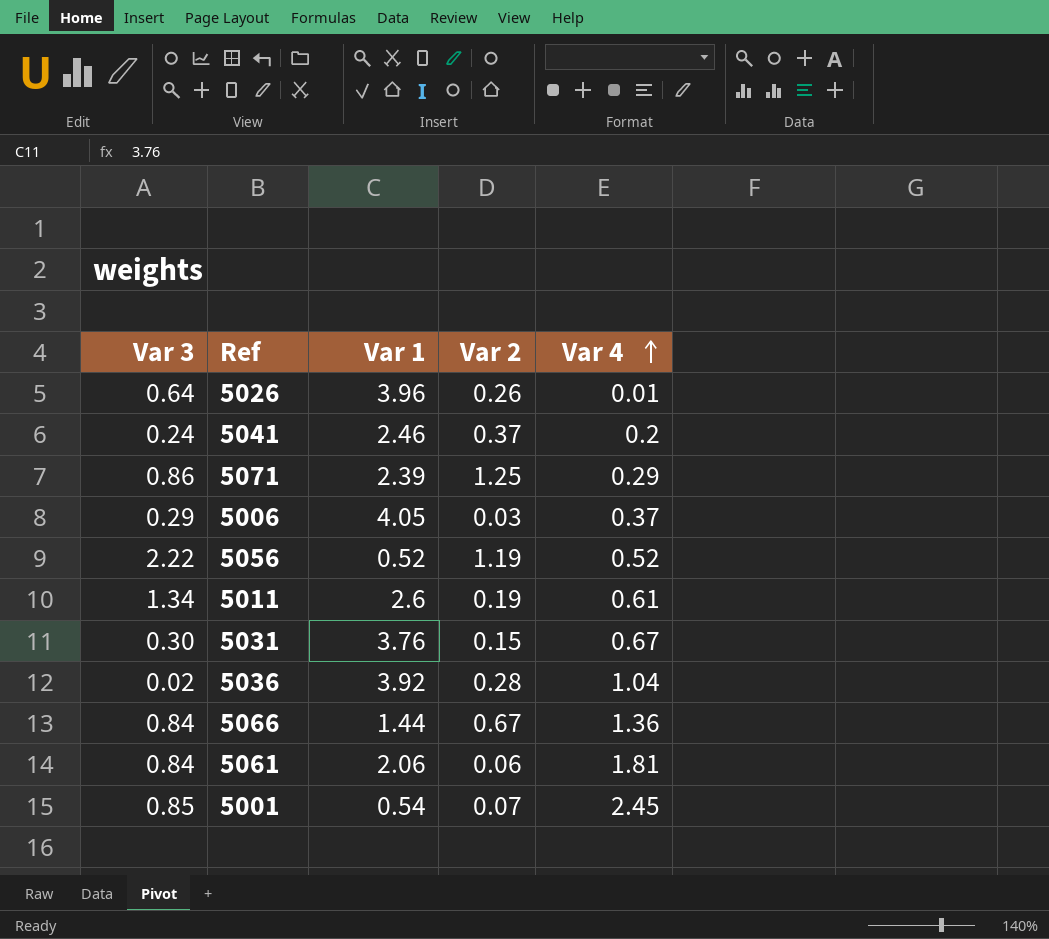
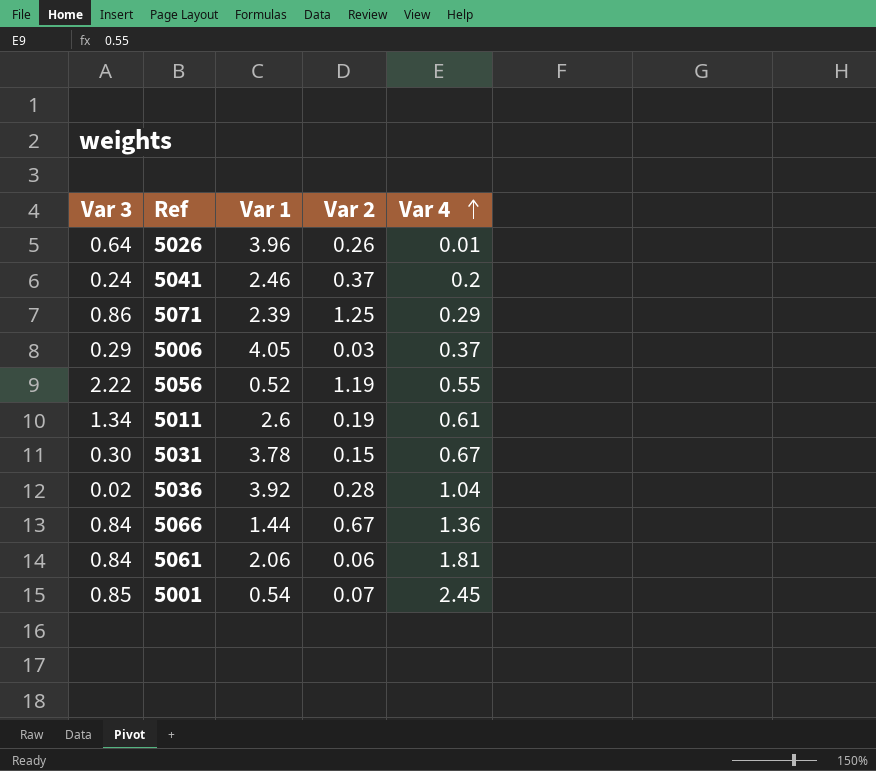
5056 | Var 4: 0.52 -> 0.55
5031 | Var 1: 3.76 -> 3.78

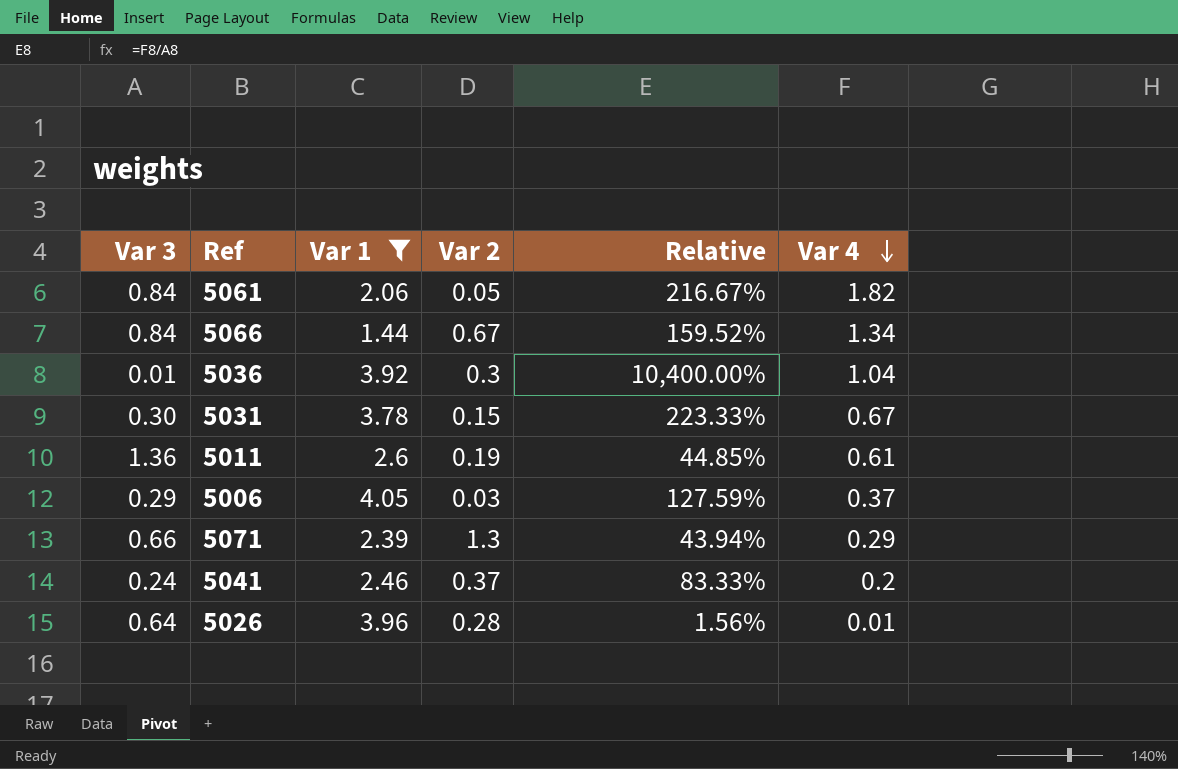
filter: none -> Var 1 >= 1.44
row order: Var 4 ascending -> Var 4 descending
column Relative | formula: none -> [Var 4] / [Var 3]
5061 | Var 2: 0.06 -> 0.05
5061 | Var 4: 1.81 -> 1.82
5066 | Var 4: 1.36 -> 1.34
5036 | Var 3: 0.02 -> 0.01
5036 | Var 2: 0.28 -> 0.3
5011 | Var 3: 1.34 -> 1.36
5071 | Var 3: 0.86 -> 0.66
5071 | Var 2: 1.25 -> 1.3
5026 | Var 2: 0.26 -> 0.28

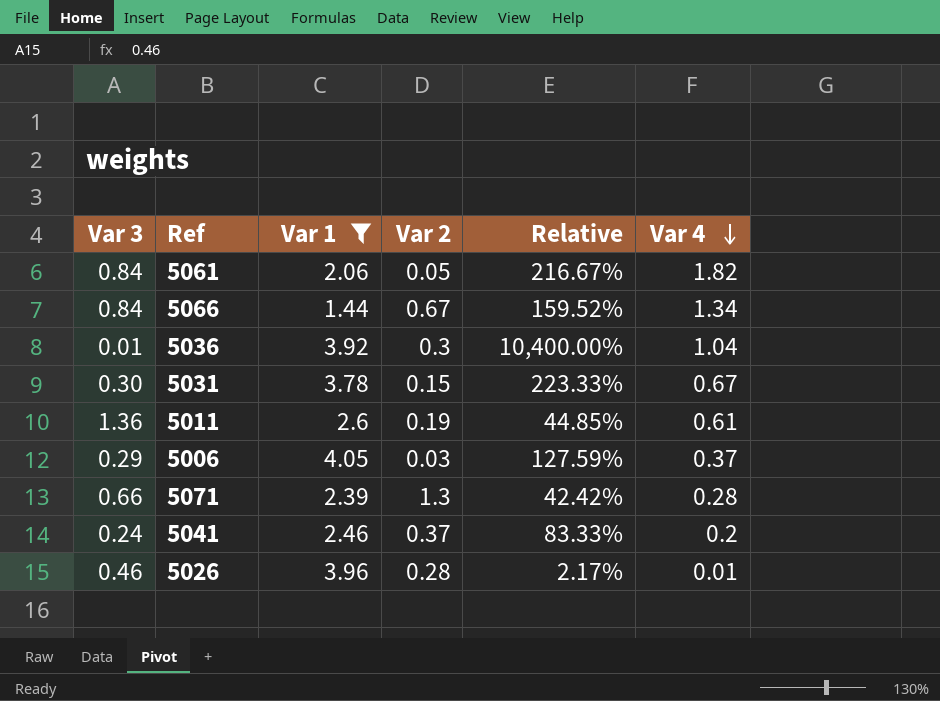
5071 | Relative: 43.94% -> 42.42%
5071 | Var 4: 0.29 -> 0.28
5026 | Var 3: 0.64 -> 0.46
5026 | Relative: 1.56% -> 2.17%

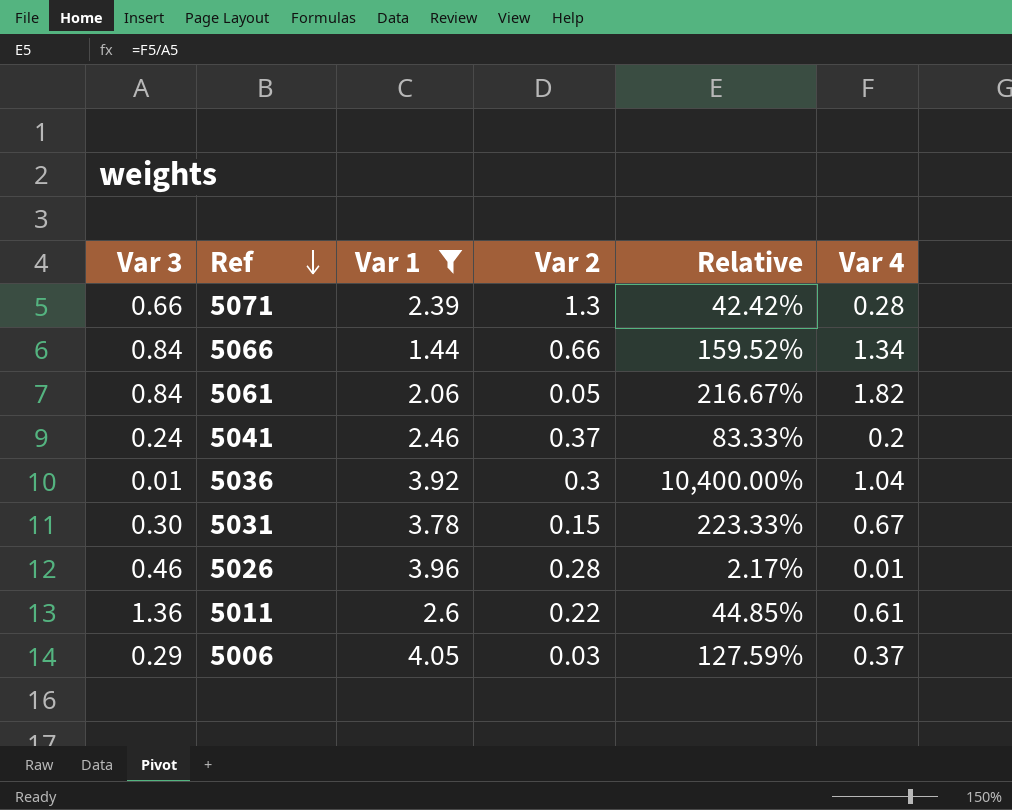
row order: Var 4 descending -> Ref descending
5066 | Var 2: 0.67 -> 0.66
5011 | Var 2: 0.19 -> 0.22

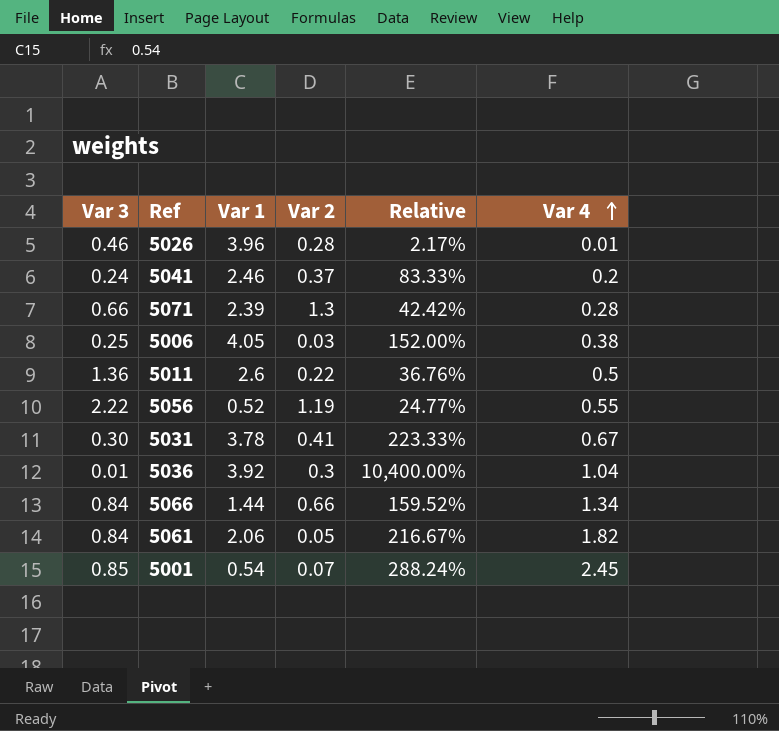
filter: Var 1 >= 1.44 -> none
row order: Ref descending -> Var 4 ascending
5006 | Var 3: 0.29 -> 0.25
5006 | Relative: 127.59% -> 152.00%
5006 | Var 4: 0.37 -> 0.38
5011 | Relative: 44.85% -> 36.76%
5011 | Var 4: 0.61 -> 0.5
5031 | Var 2: 0.15 -> 0.41

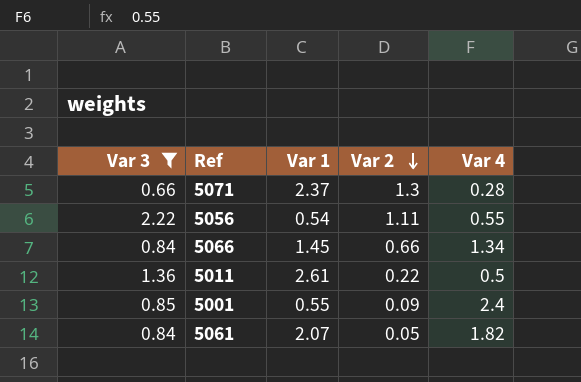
filter: none -> Var 3 >= 0.66
row order: Var 4 ascending -> Var 2 descending
column Relative | formula: [Var 4] / [Var 3] -> none
5071 | Var 1: 2.39 -> 2.37
5056 | Var 1: 0.52 -> 0.54
5056 | Var 2: 1.19 -> 1.11
5066 | Var 1: 1.44 -> 1.45
5011 | Var 1: 2.6 -> 2.61
5001 | Var 1: 0.54 -> 0.55
5001 | Var 2: 0.07 -> 0.09
5001 | Var 4: 2.45 -> 2.4
5061 | Var 1: 2.06 -> 2.07

